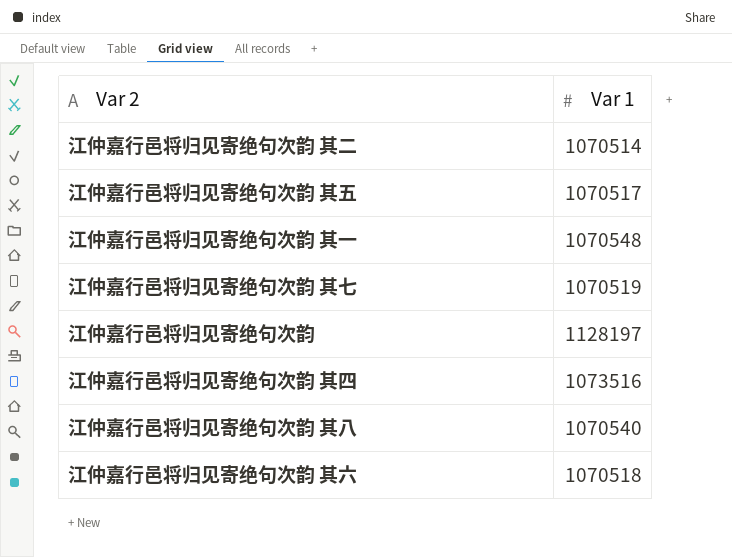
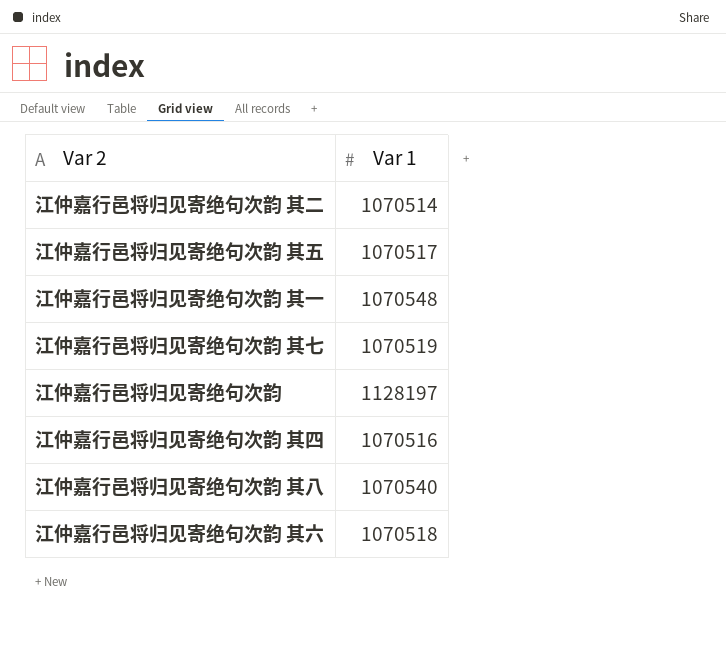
江仲嘉行邑将归见寄绝句次韵 其四 | Var 1: 1073516 -> 1070516

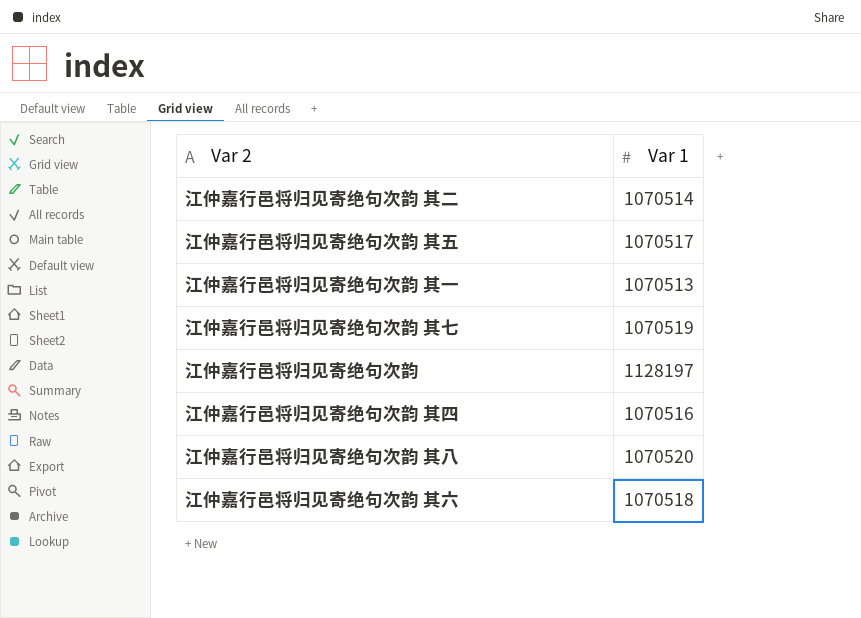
江仲嘉行邑将归见寄绝句次韵 其一 | Var 1: 1070548 -> 1070513
江仲嘉行邑将归见寄绝句次韵 其八 | Var 1: 1070540 -> 1070520

